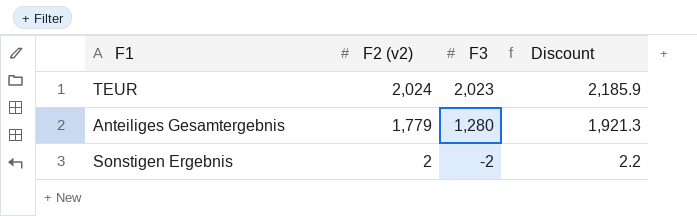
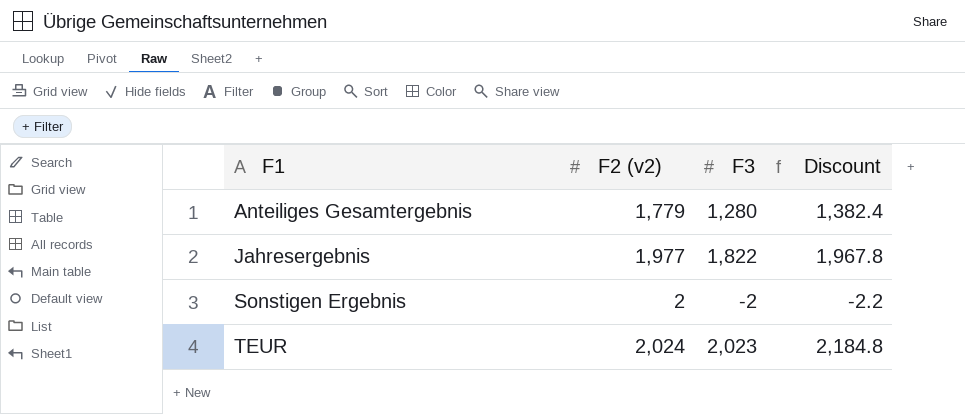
row order: F2 (v2) descending -> F1 ascending
column Discount | formula: [F2 (v2)] * 1.08 -> [F3] * 1.08
row Jahresergebnis: none -> 1,977 | 1,822 | 1,967.8

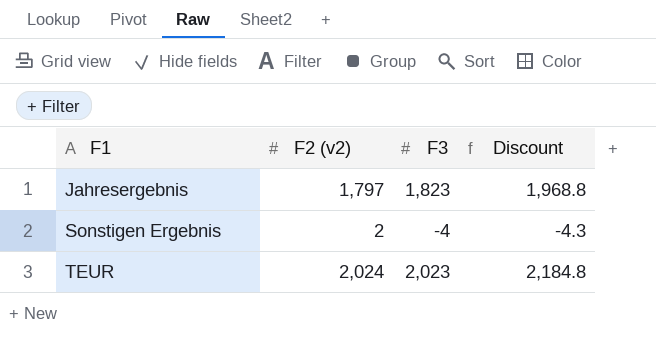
row Anteiliges Gesamtergebnis: 1,779 | 1,280 | 1,382.4 -> none
Jahresergebnis | F2 (v2): 1,977 -> 1,797
Jahresergebnis | F3: 1,822 -> 1,823
Jahresergebnis | Discount: 1,967.8 -> 1,968.8
Sonstigen Ergebnis | F3: -2 -> -4
Sonstigen Ergebnis | Discount: -2.2 -> -4.3

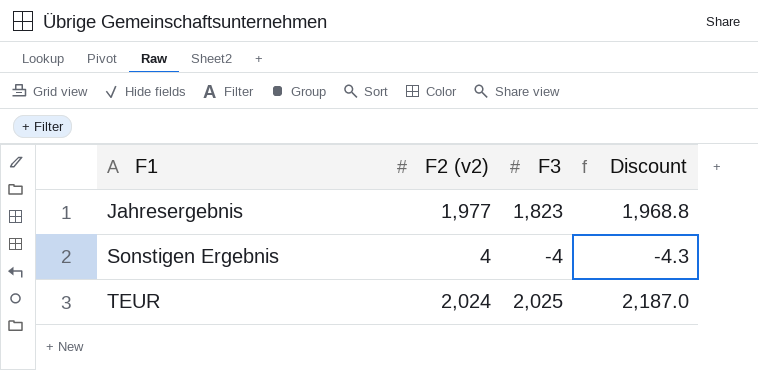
Jahresergebnis | F2 (v2): 1,797 -> 1,977
Sonstigen Ergebnis | F2 (v2): 2 -> 4
TEUR | F3: 2,023 -> 2,025
TEUR | Discount: 2,184.8 -> 2,187.0

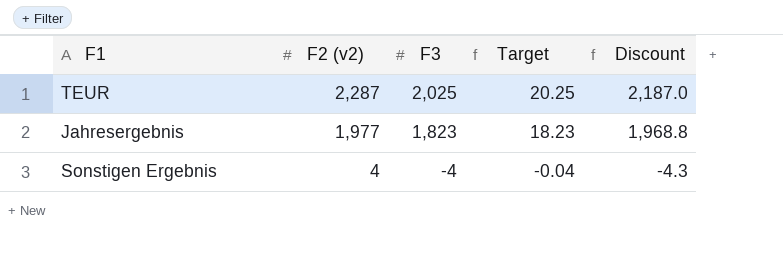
row order: F1 ascending -> F2 (v2) descending
column Target | formula: none -> [F3] * 0.01
TEUR | F2 (v2): 2,024 -> 2,287

